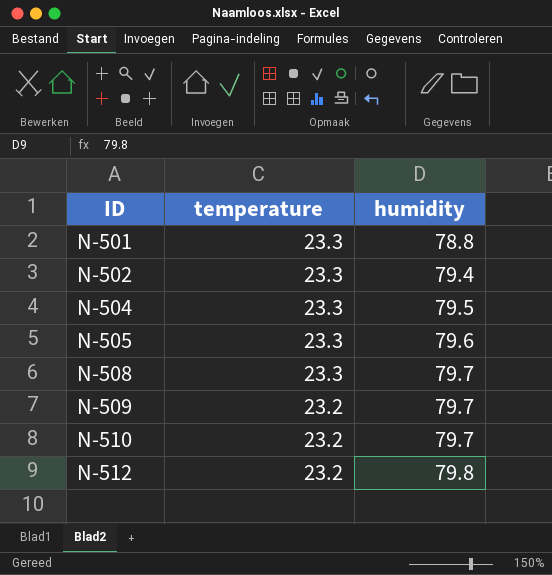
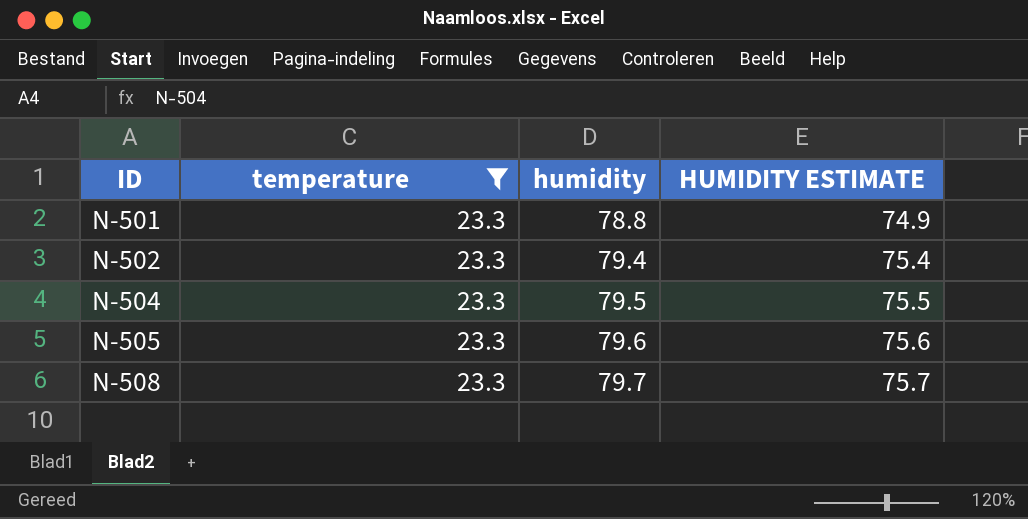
filter: none -> temperature = 23.3
column HUMIDITY ESTIMATE | formula: none -> [humidity] * 0.95

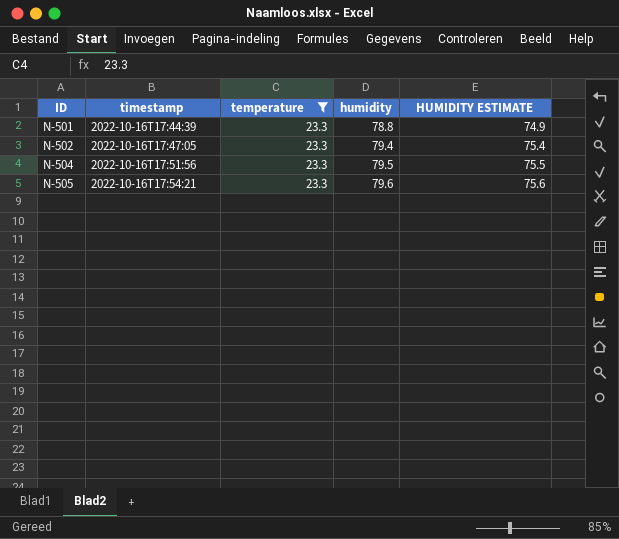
column timestamp | position: none -> 2
row N-508: 23.3 | 79.7 | 75.7 -> none

